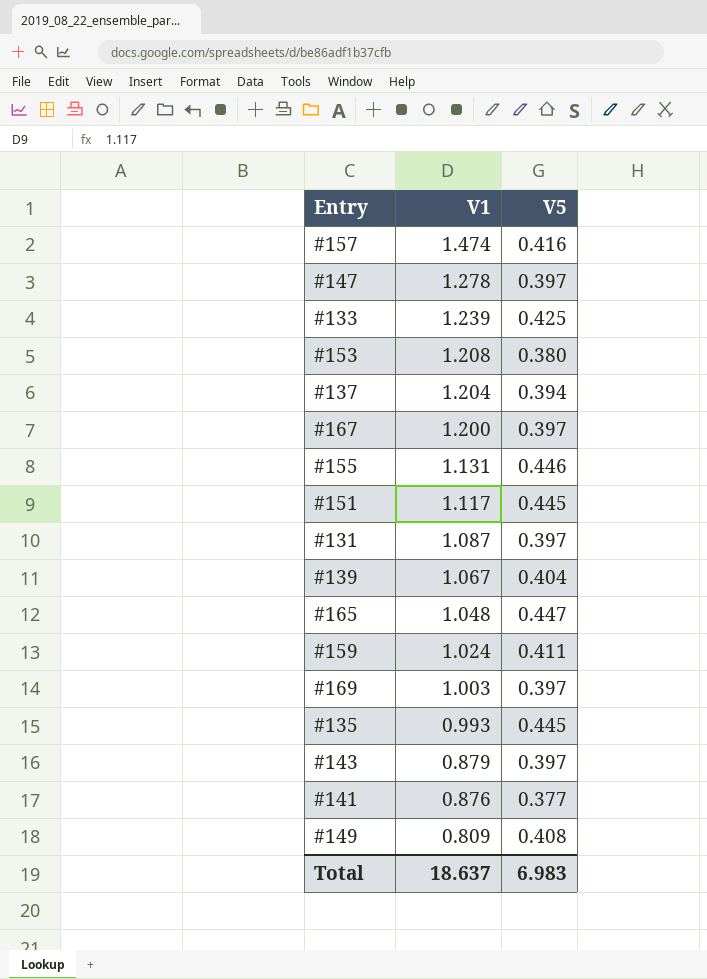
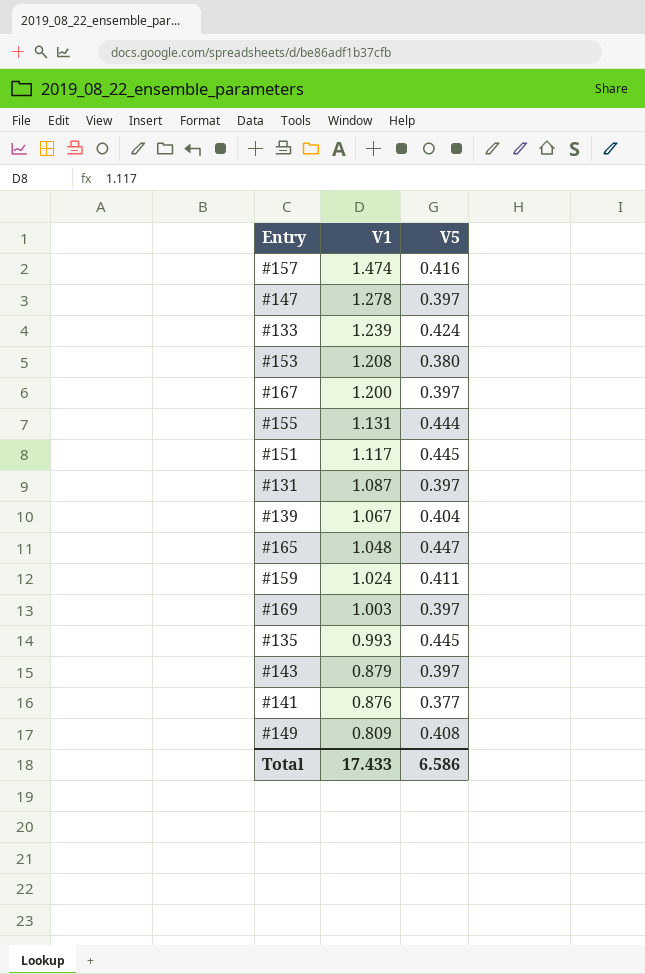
row #137: 1.204 | 0.394 -> none
#133 | V5: 0.425 -> 0.424
#155 | V5: 0.446 -> 0.444
Total | V1: 18.637 -> 17.433
Total | V5: 6.983 -> 6.586

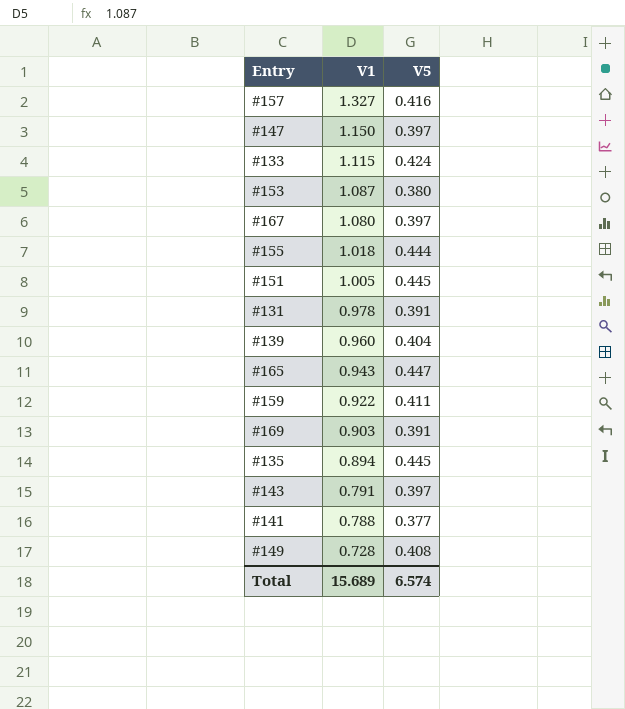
#157 | V1: 1.474 -> 1.327
#147 | V1: 1.278 -> 1.150
#133 | V1: 1.239 -> 1.115
#153 | V1: 1.208 -> 1.087
#167 | V1: 1.200 -> 1.080
#155 | V1: 1.131 -> 1.018
#151 | V1: 1.117 -> 1.005
#131 | V1: 1.087 -> 0.978
#131 | V5: 0.397 -> 0.391
#139 | V1: 1.067 -> 0.960
#165 | V1: 1.048 -> 0.943
#159 | V1: 1.024 -> 0.922
#169 | V1: 1.003 -> 0.903
#169 | V5: 0.397 -> 0.391
#135 | V1: 0.993 -> 0.894
#143 | V1: 0.879 -> 0.791
#141 | V1: 0.876 -> 0.788
#149 | V1: 0.809 -> 0.728
Total | V1: 17.433 -> 15.689
Total | V5: 6.586 -> 6.574

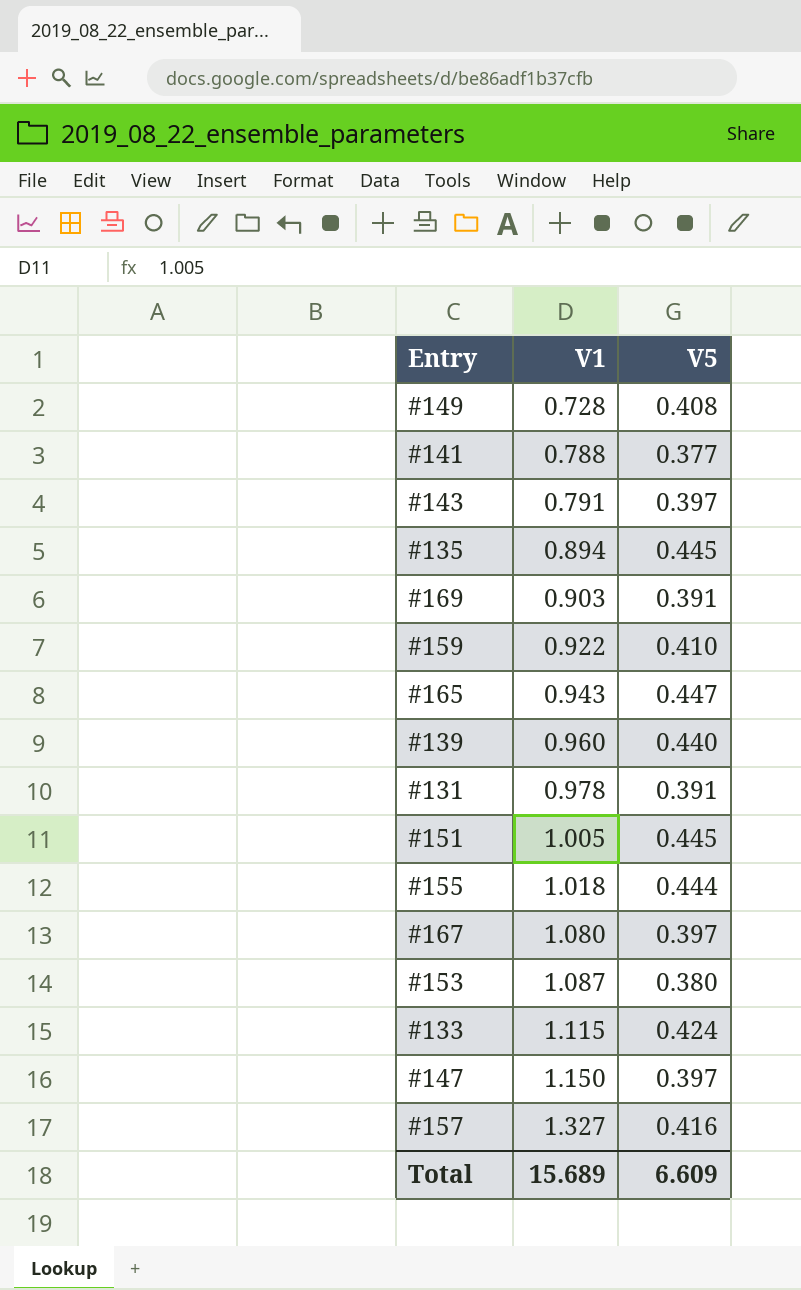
row order: V1 descending -> V1 ascending
#159 | V5: 0.411 -> 0.410
#139 | V5: 0.404 -> 0.440
Total | V5: 6.574 -> 6.609

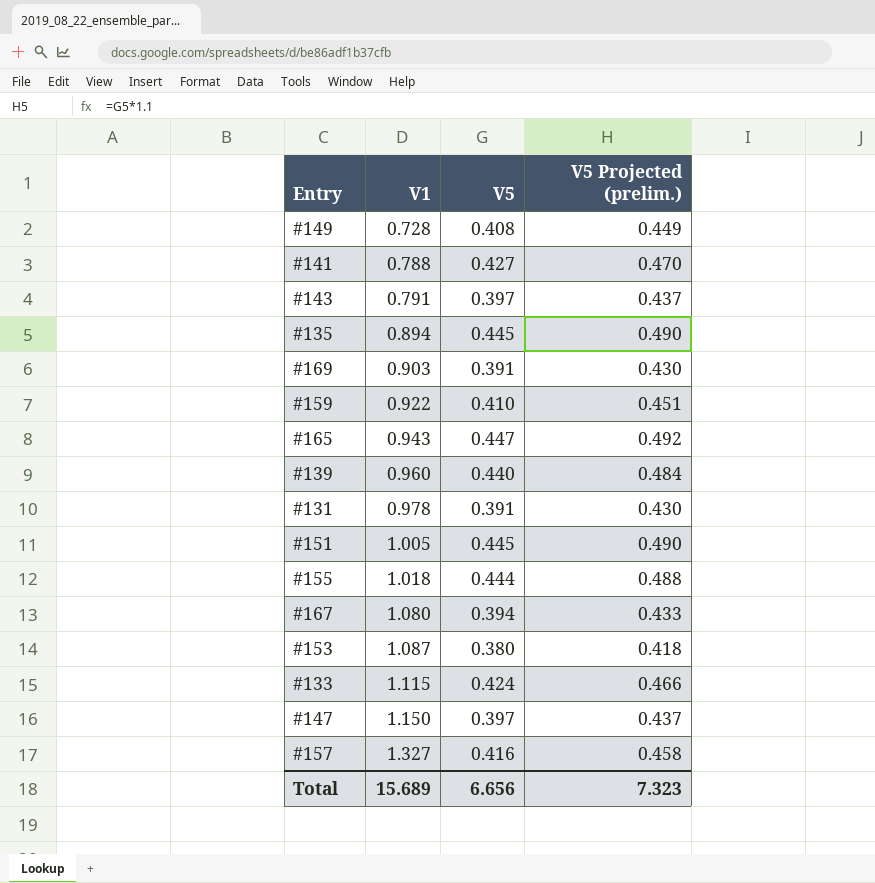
column V5 Projected (prelim.) | formula: none -> [V5] * 1.1
#141 | V5: 0.377 -> 0.427
#167 | V5: 0.397 -> 0.394
Total | V5: 6.609 -> 6.656

